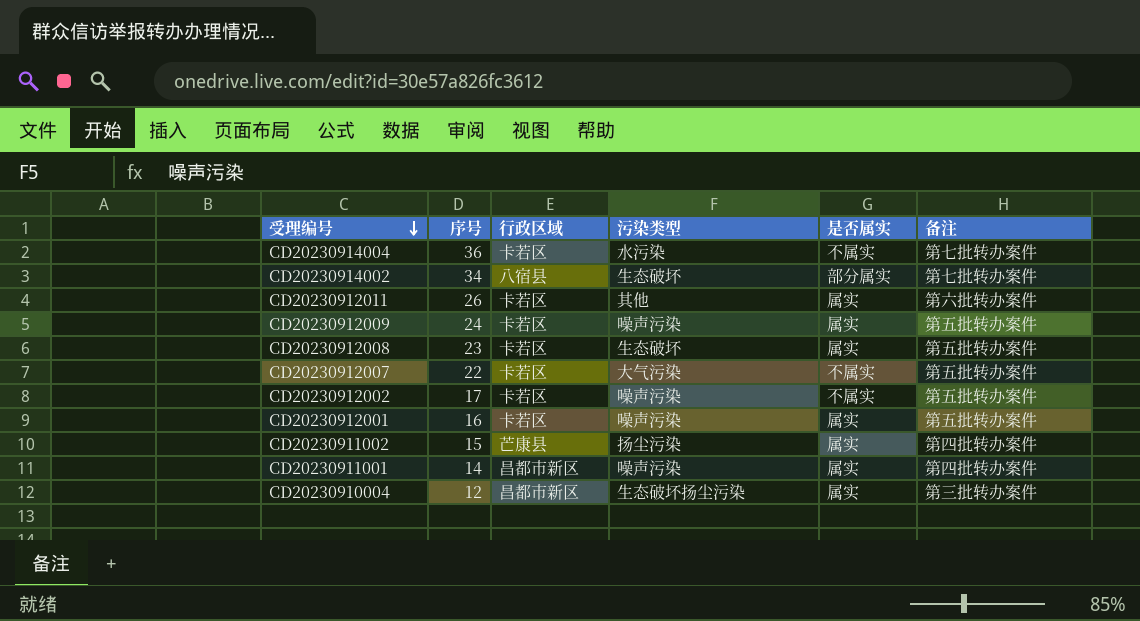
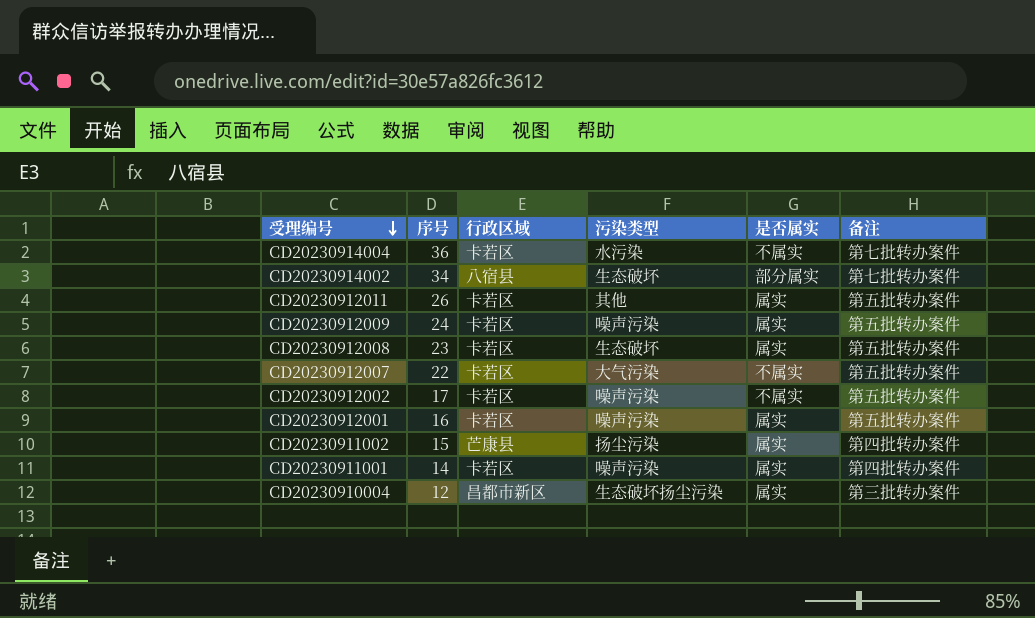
CD20230912011 | 备注: 第六批转办案件 -> 第五批转办案件
CD20230911001 | 行政区域: 昌都市新区 -> 卡若区

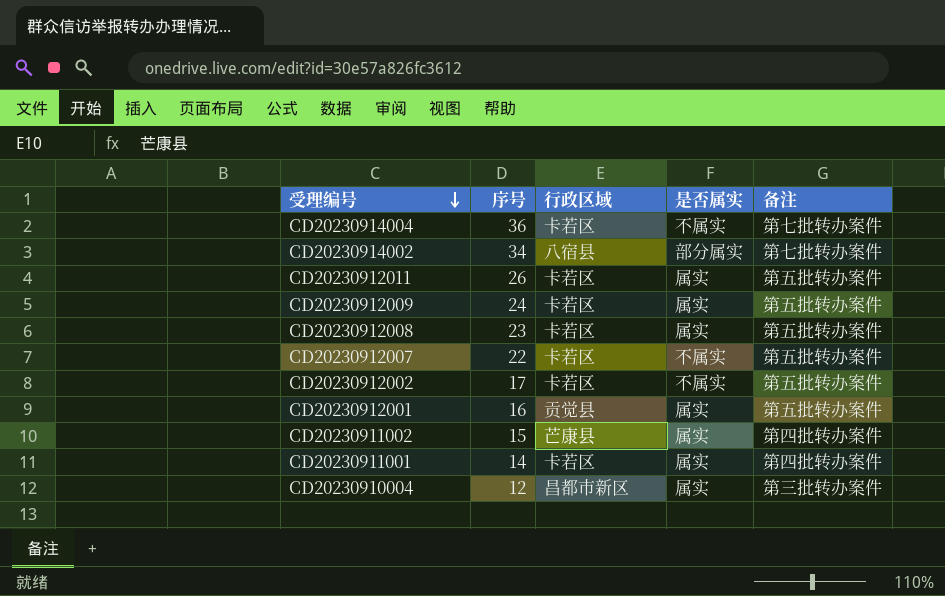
column 污染类型 | position: 4 -> none
CD20230912001 | 行政区域: 卡若区 -> 贡觉县

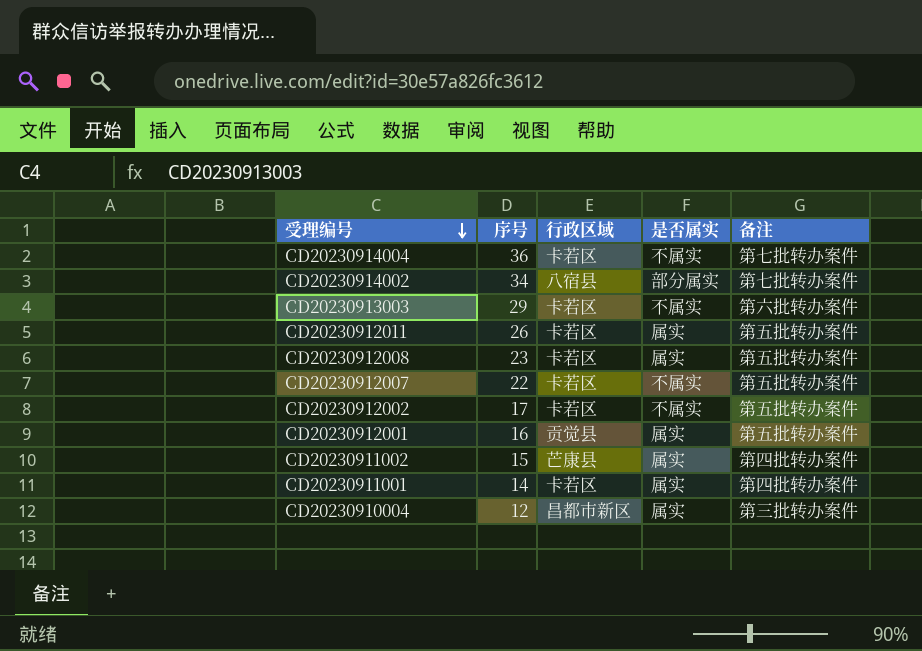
row CD20230912009: 24 | 卡若区 | 属实 | 第五批转办案件 -> none
row CD20230913003: none -> 29 | 卡若区 | 不属实 | 第六批转办案件

